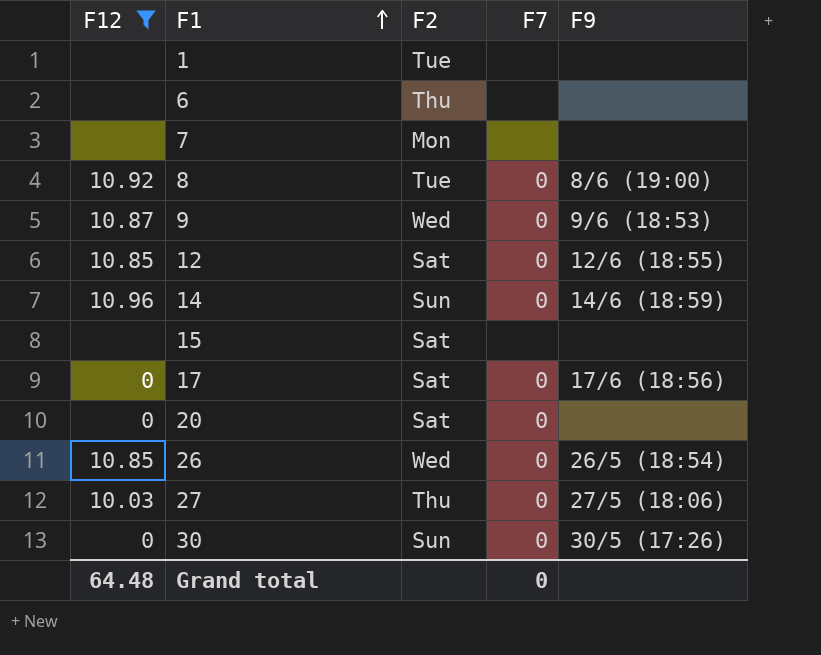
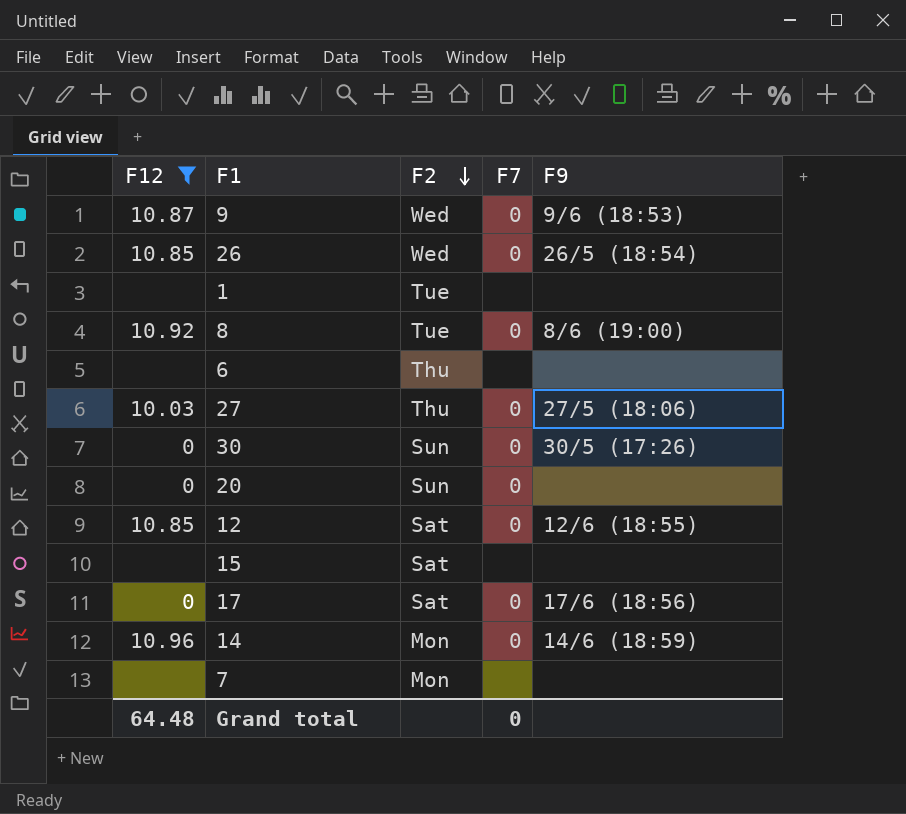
row order: F1 ascending -> F2 descending
20 | F2: Sat -> Sun
14 | F2: Sun -> Mon

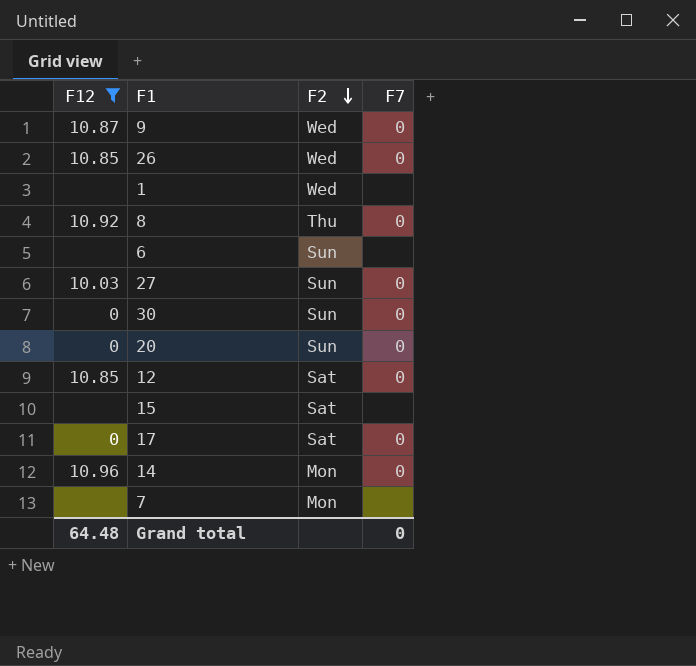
column F9 | position: 5 -> none
1 | F2: Tue -> Wed
8 | F2: Tue -> Thu
6 | F2: Thu -> Sun
27 | F2: Thu -> Sun

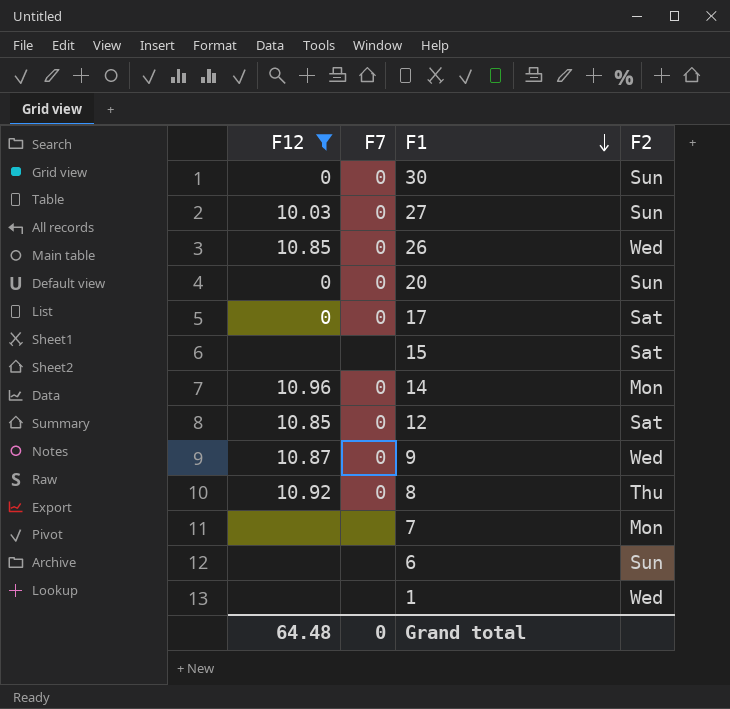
row order: F2 descending -> F1 descending
column F7 | position: 4 -> 2

